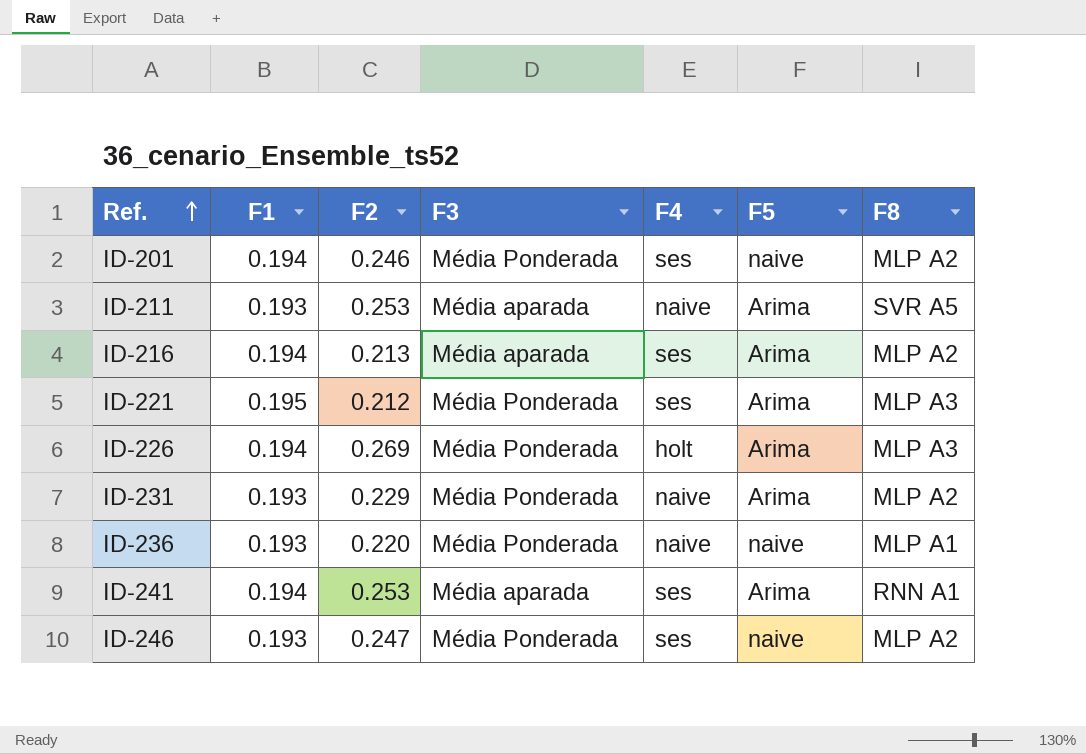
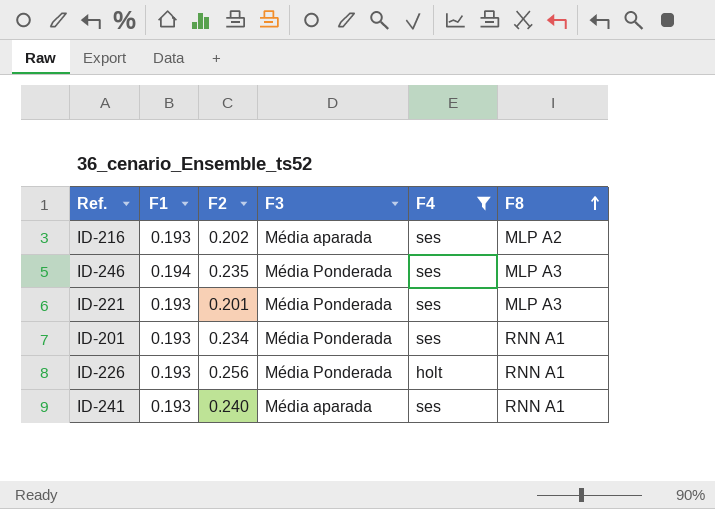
filter: none -> F4 != naive
row order: Ref. ascending -> F8 ascending
column F5 | position: 6 -> none
ID-216 | F1: 0.194 -> 0.193
ID-216 | F2: 0.213 -> 0.202
ID-246 | F1: 0.193 -> 0.194
ID-246 | F2: 0.247 -> 0.235
ID-246 | F8: MLP A2 -> MLP A3
ID-221 | F1: 0.195 -> 0.193
ID-221 | F2: 0.212 -> 0.201
ID-201 | F1: 0.194 -> 0.193
ID-201 | F2: 0.246 -> 0.234
ID-201 | F8: MLP A2 -> RNN A1
ID-226 | F1: 0.194 -> 0.193
ID-226 | F2: 0.269 -> 0.256
ID-226 | F8: MLP A3 -> RNN A1
ID-241 | F1: 0.194 -> 0.193
ID-241 | F2: 0.253 -> 0.240

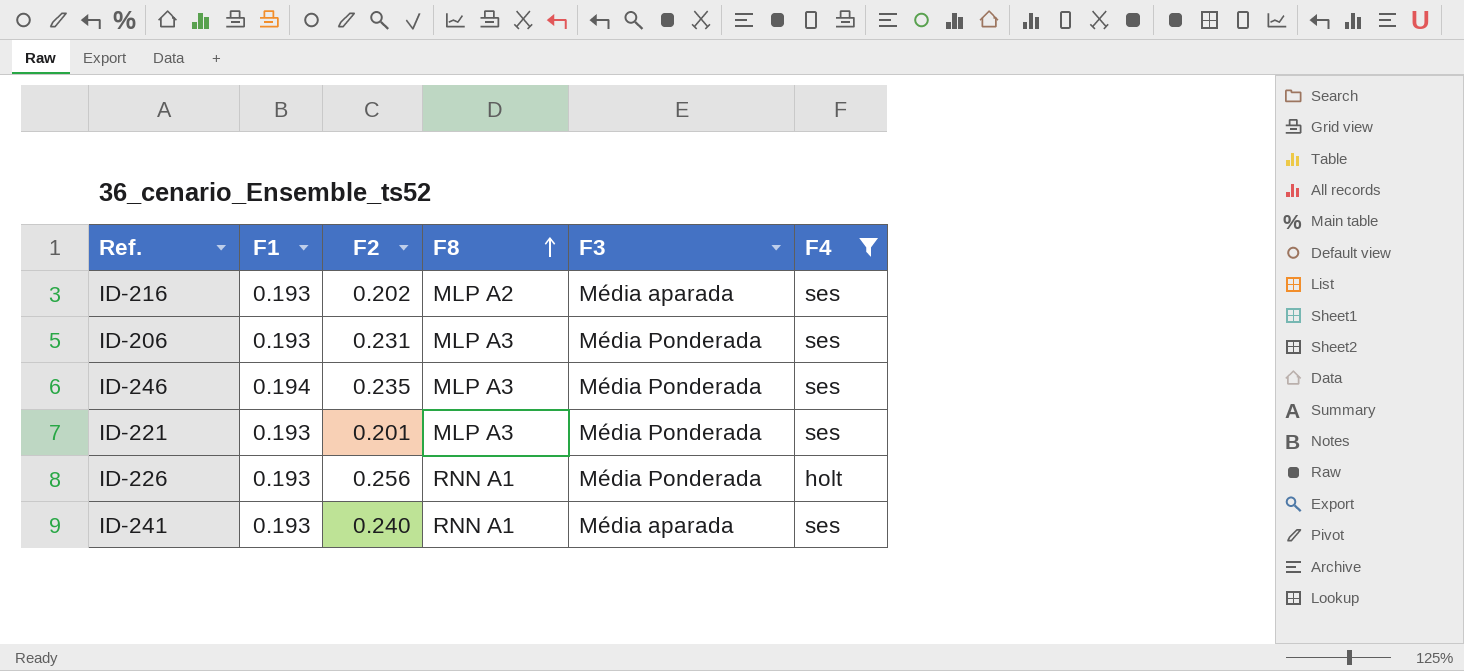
column F8 | position: 6 -> 4
row ID-201: 0.193 | 0.234 | Média Ponderada | ses | RNN A1 -> none
row ID-206: none -> 0.193 | 0.231 | MLP A3 | Média Ponderada | ses

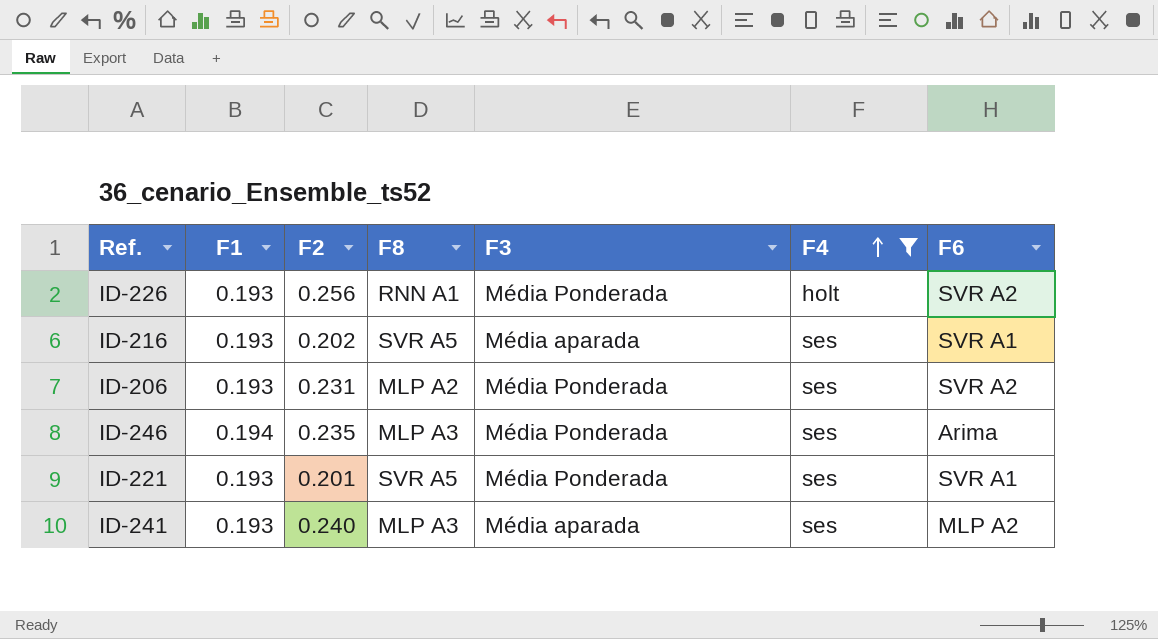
row order: F8 ascending -> F4 ascending
column F6 | position: none -> 7
ID-216 | F8: MLP A2 -> SVR A5
ID-206 | F8: MLP A3 -> MLP A2
ID-221 | F8: MLP A3 -> SVR A5
ID-241 | F8: RNN A1 -> MLP A3

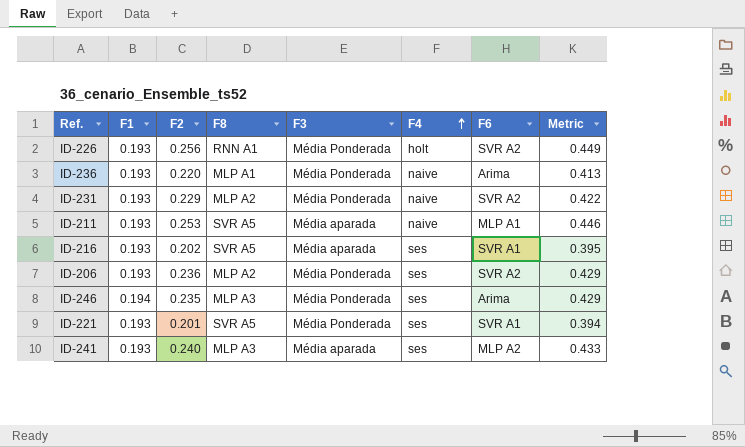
filter: F4 != naive -> none
column Metric | formula: none -> [F1] + [F2]
ID-206 | F2: 0.231 -> 0.236

